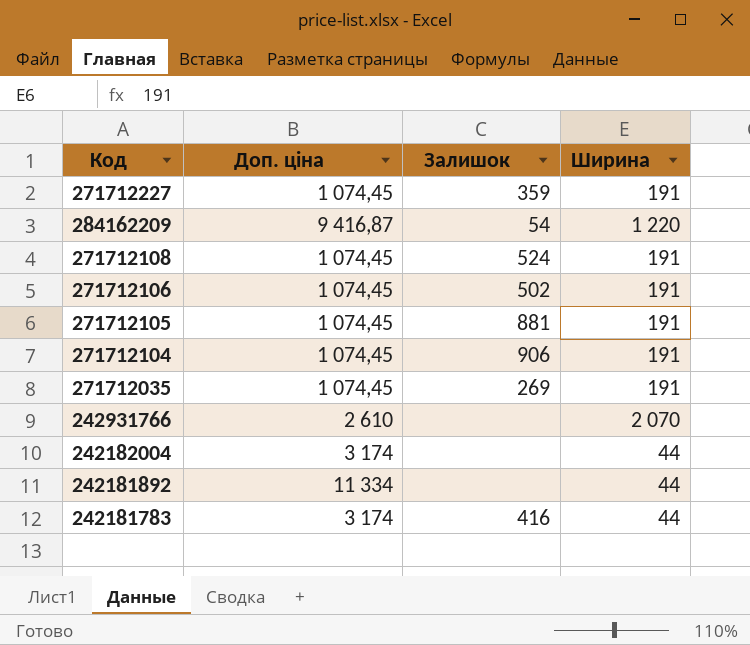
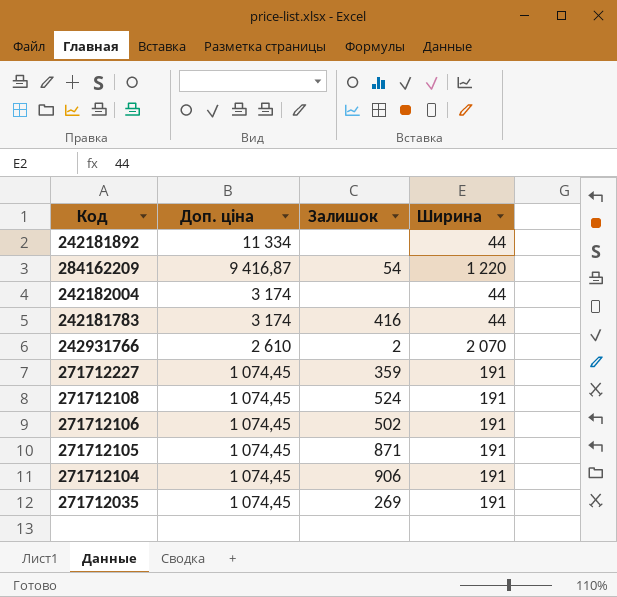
row order: none -> Доп. ціна descending
242931766 | Залишок: none -> 2
271712105 | Залишок: 881 -> 871

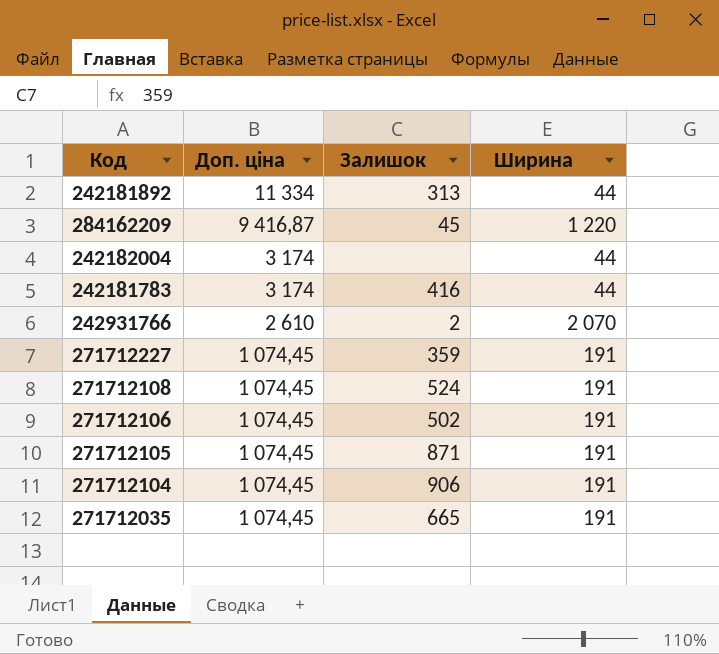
242181892 | Залишок: none -> 313
284162209 | Залишок: 54 -> 45
271712035 | Залишок: 269 -> 665

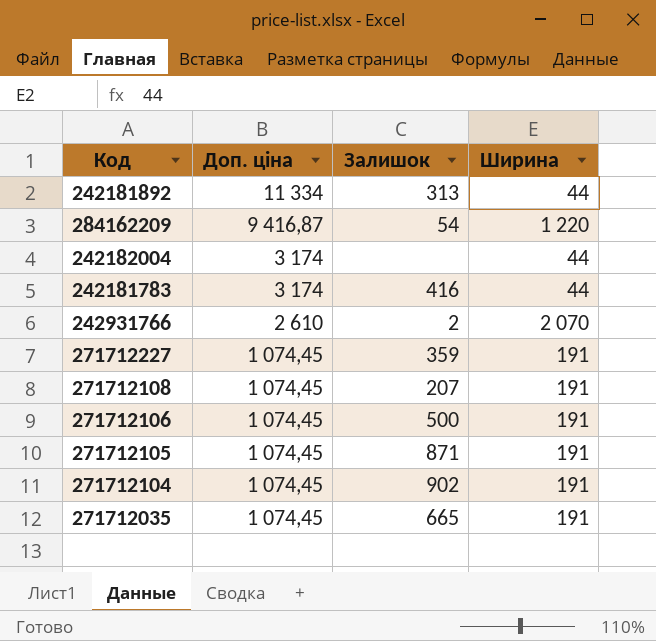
284162209 | Залишок: 45 -> 54
271712108 | Залишок: 524 -> 207
271712106 | Залишок: 502 -> 500
271712104 | Залишок: 906 -> 902

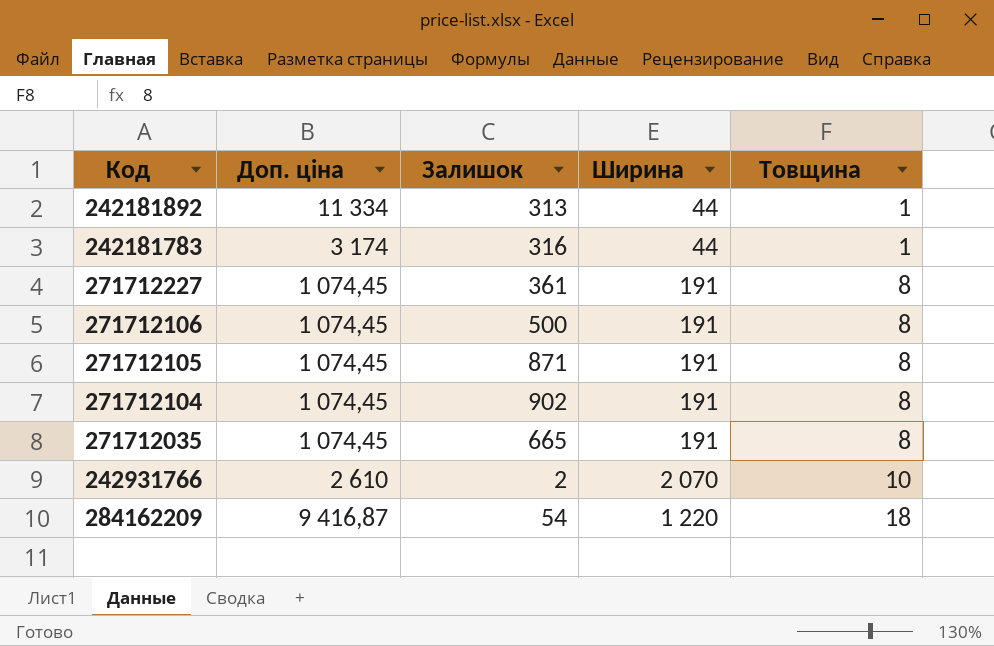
row order: Доп. ціна descending -> Товщина ascending
column Товщина | position: none -> 5
row 242182004: 3 174 | none | 44 -> none
row 271712108: 1 074,45 | 207 | 191 -> none
242181783 | Залишок: 416 -> 316
271712227 | Залишок: 359 -> 361

